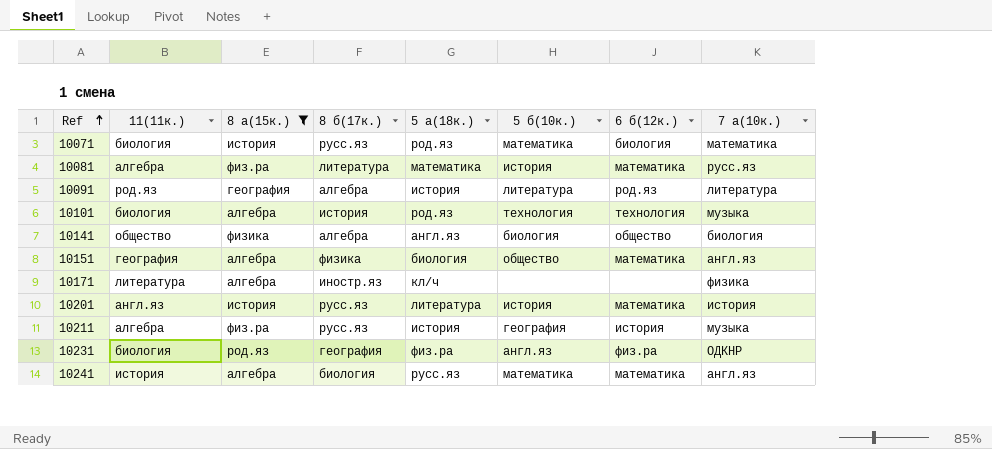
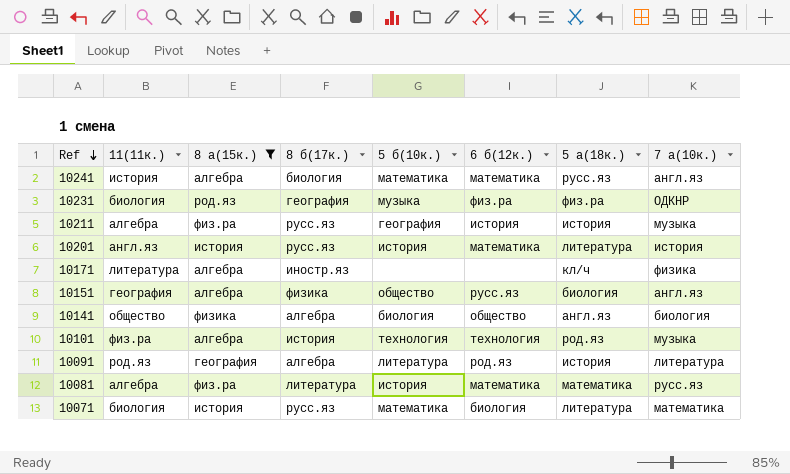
row order: Ref ascending -> Ref descending
column 5 а(18к.) | position: 5 -> 7
10231 | 5 б(10к.): англ.яз -> музыка
10151 | 6 б(12к.): математика -> русс.яз
10101 | 11(11к.): биология -> физ.ра
10071 | 5 а(18к.): род.яз -> литература

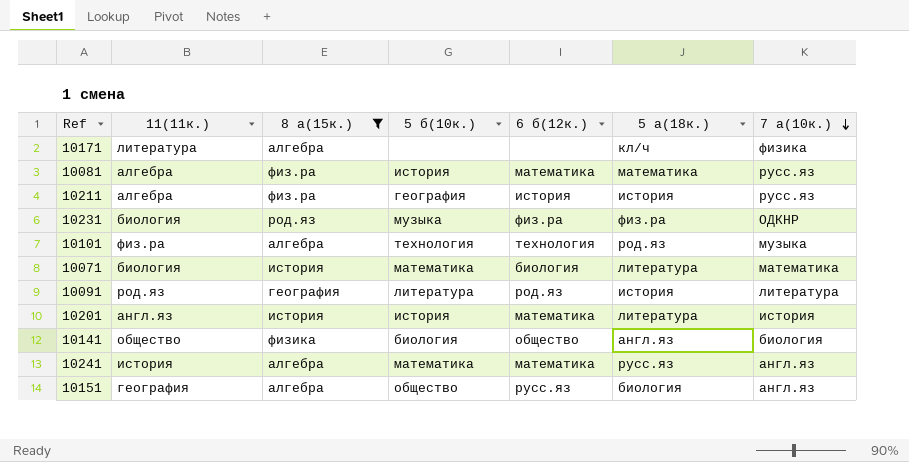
row order: Ref descending -> 7 а(10к.) descending
column 8 б(17к.) | position: 4 -> none
10211 | 7 а(10к.): музыка -> русс.яз

